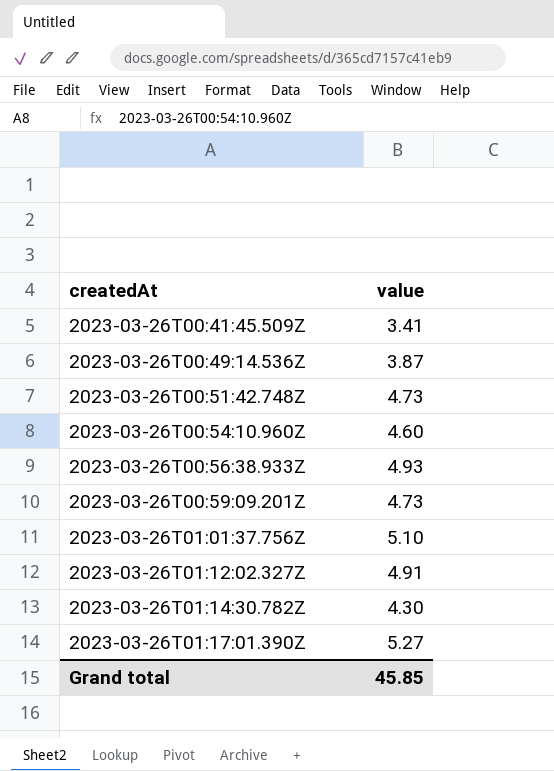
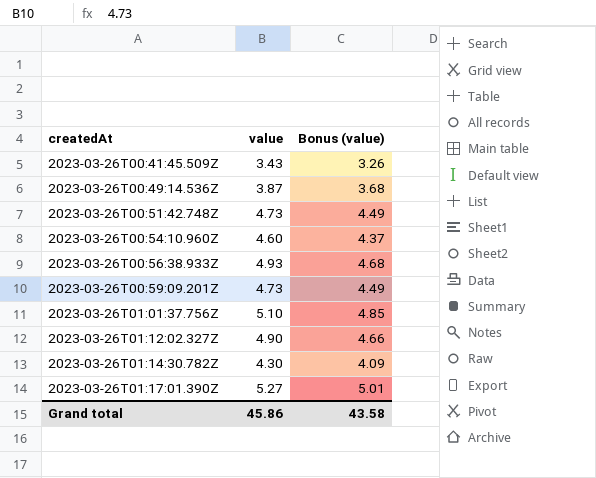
column Bonus (value) | formula: none -> [value] * 0.95
2023-03-26T00:41:45.509Z | value: 3.41 -> 3.43
2023-03-26T01:12:02.327Z | value: 4.91 -> 4.90
Grand total | value: 45.85 -> 45.86

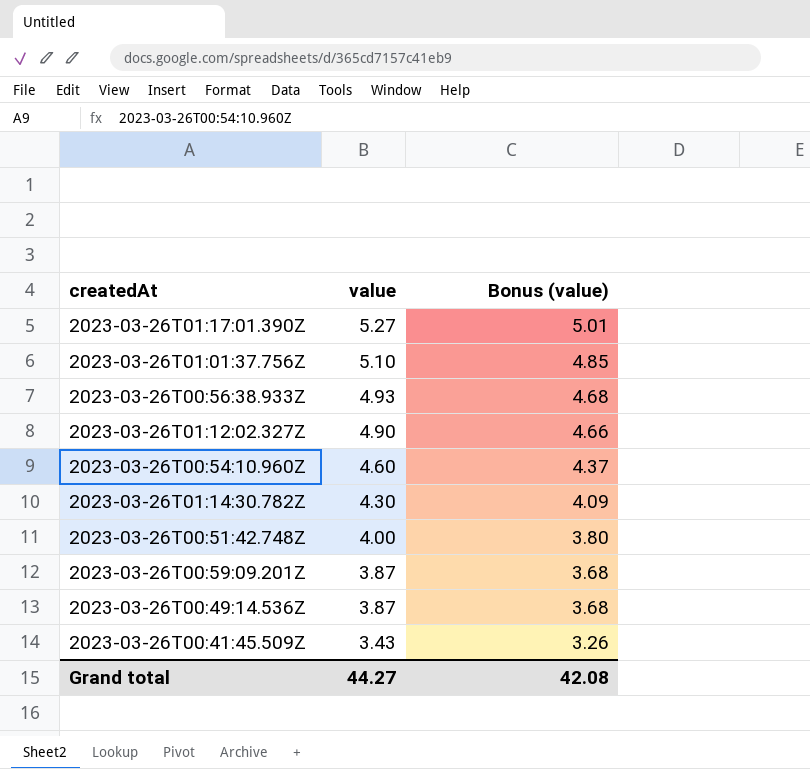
row order: createdAt ascending -> value descending
2023-03-26T00:51:42.748Z | value: 4.73 -> 4.00
2023-03-26T00:51:42.748Z | Bonus (value): 4.49 -> 3.80
2023-03-26T00:59:09.201Z | value: 4.73 -> 3.87
2023-03-26T00:59:09.201Z | Bonus (value): 4.49 -> 3.68
Grand total | value: 45.86 -> 44.27
Grand total | Bonus (value): 43.58 -> 42.08

